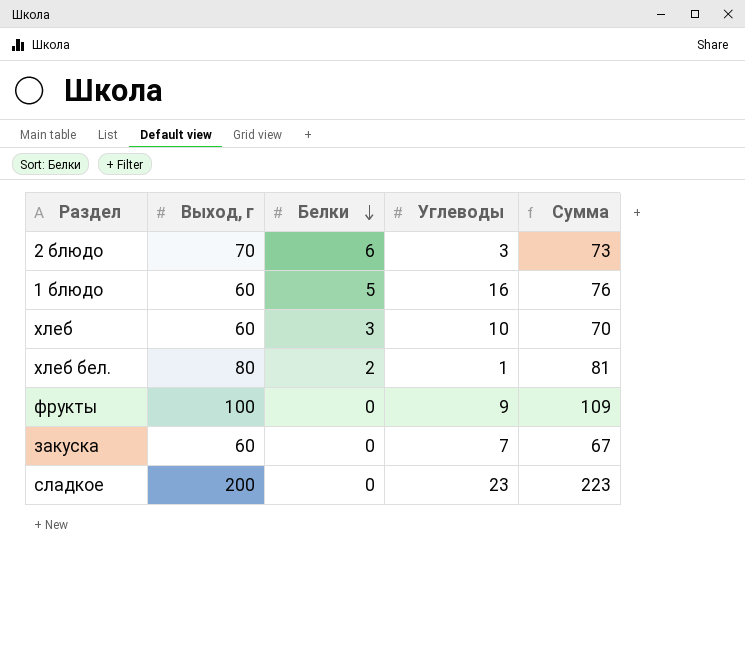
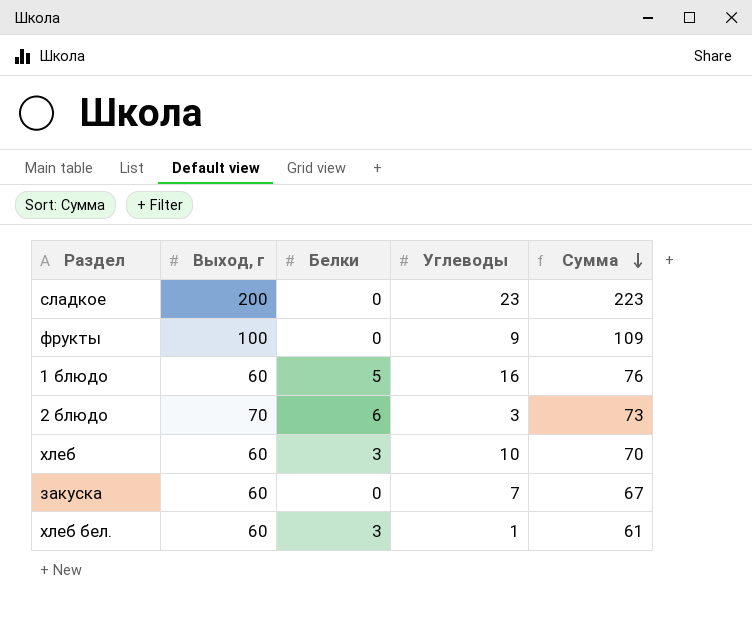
row order: Белки descending -> Сумма descending
хлеб бел. | Выход, г: 80 -> 60
хлеб бел. | Белки: 2 -> 3
хлеб бел. | Сумма: 81 -> 61

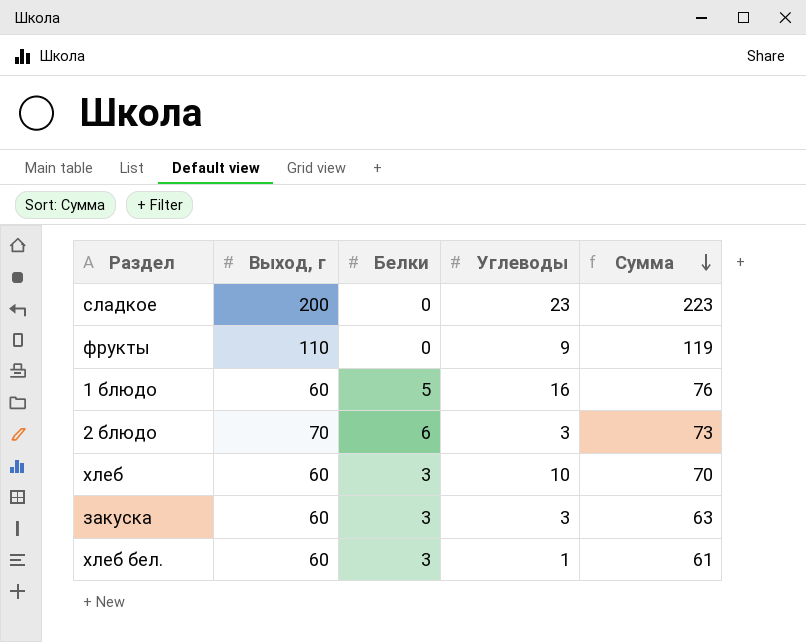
фрукты | Выход, г: 100 -> 110
фрукты | Сумма: 109 -> 119
закуска | Белки: 0 -> 3
закуска | Углеводы: 7 -> 3
закуска | Сумма: 67 -> 63

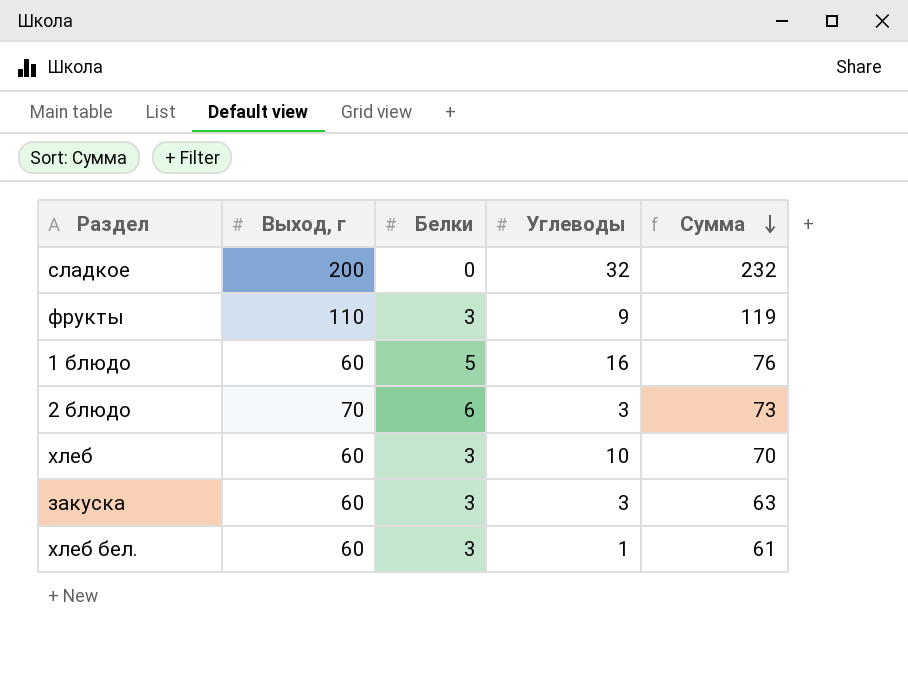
сладкое | Углеводы: 23 -> 32
сладкое | Сумма: 223 -> 232
фрукты | Белки: 0 -> 3

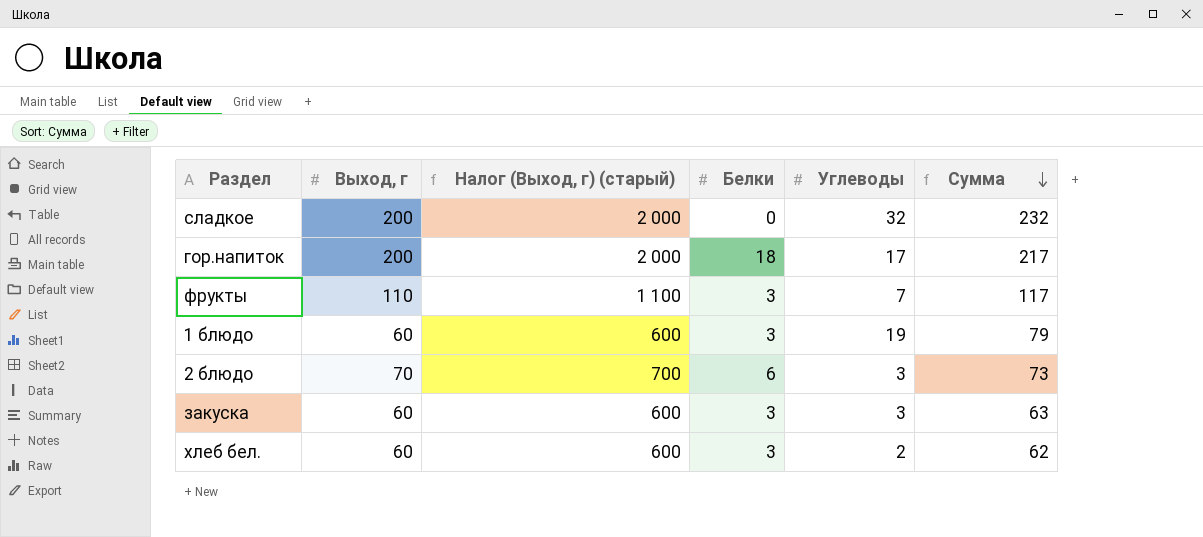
column Налог (Выход, г) (старый) | formula: none -> [Выход, г] * 10
row хлеб: 60 | 3 | 10 | 70 -> none
row гор.напиток: none -> 200 | 2 000 | 18 | 17 | 217
фрукты | Углеводы: 9 -> 7
фрукты | Сумма: 119 -> 117
1 блюдо | Белки: 5 -> 3
1 блюдо | Углеводы: 16 -> 19
1 блюдо | Сумма: 76 -> 79
хлеб бел. | Углеводы: 1 -> 2
хлеб бел. | Сумма: 61 -> 62

